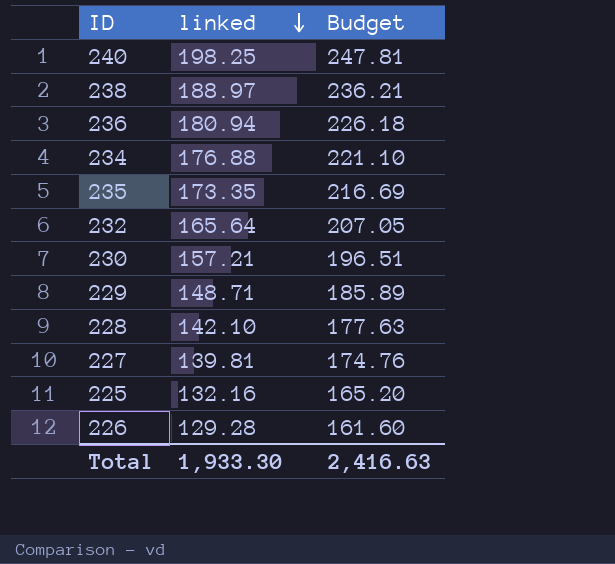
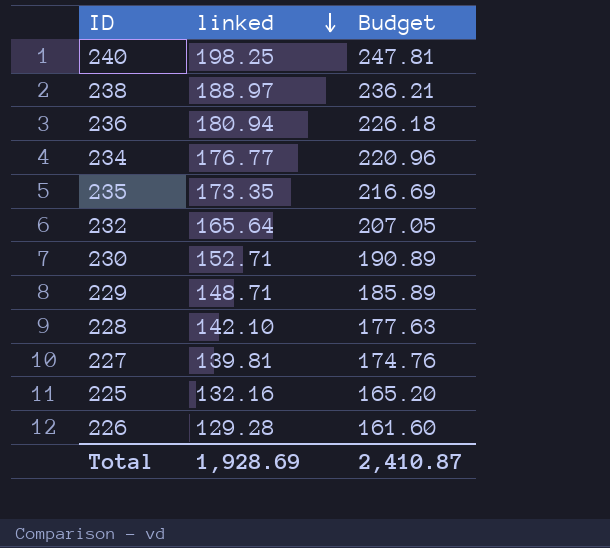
234 | linked: 176.88 -> 176.77
234 | Budget: 221.10 -> 220.96
230 | linked: 157.21 -> 152.71
230 | Budget: 196.51 -> 190.89
Total | linked: 1,933.30 -> 1,928.69
Total | Budget: 2,416.63 -> 2,410.87

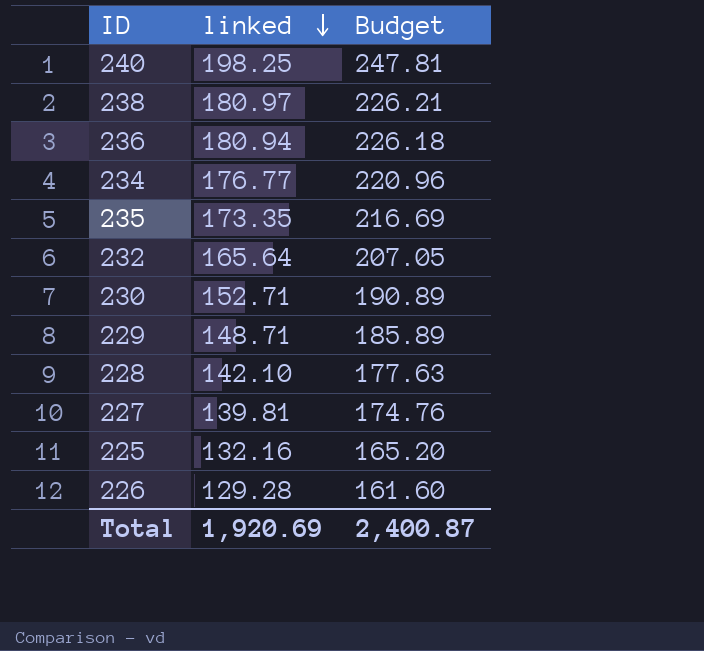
238 | linked: 188.97 -> 180.97
238 | Budget: 236.21 -> 226.21
Total | linked: 1,928.69 -> 1,920.69
Total | Budget: 2,410.87 -> 2,400.87

